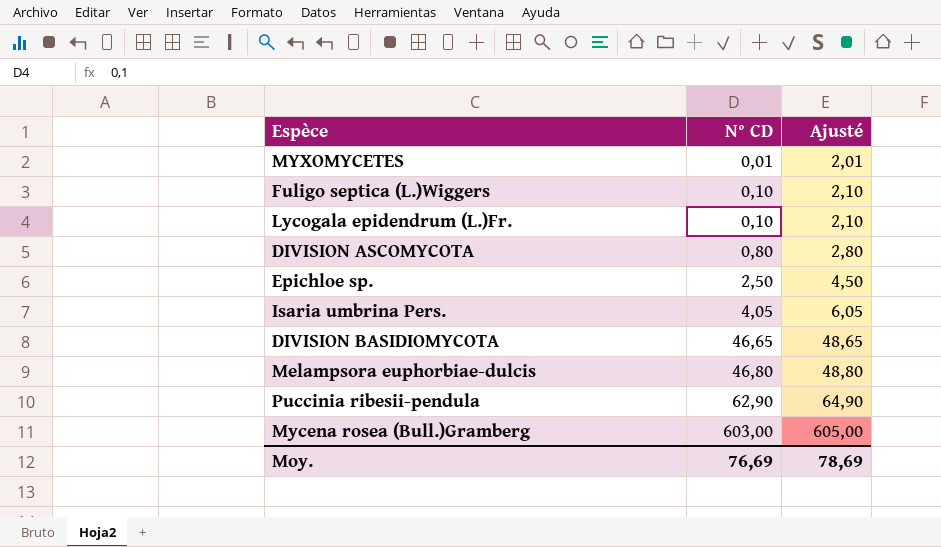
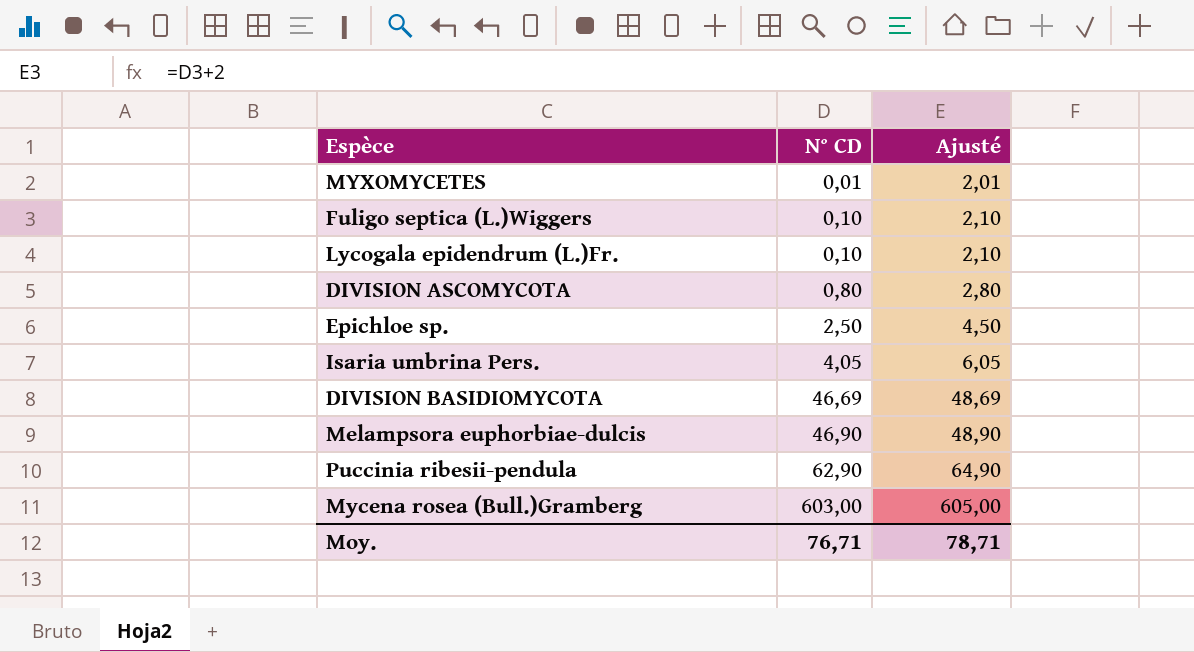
DIVISION BASIDIOMYCOTA | N° CD: 46,65 -> 46,69
DIVISION BASIDIOMYCOTA | Ajusté: 48,65 -> 48,69
Melampsora euphorbiae-dulcis | N° CD: 46,80 -> 46,90
Melampsora euphorbiae-dulcis | Ajusté: 48,80 -> 48,90
Moy. | N° CD: 76,69 -> 76,71
Moy. | Ajusté: 78,69 -> 78,71

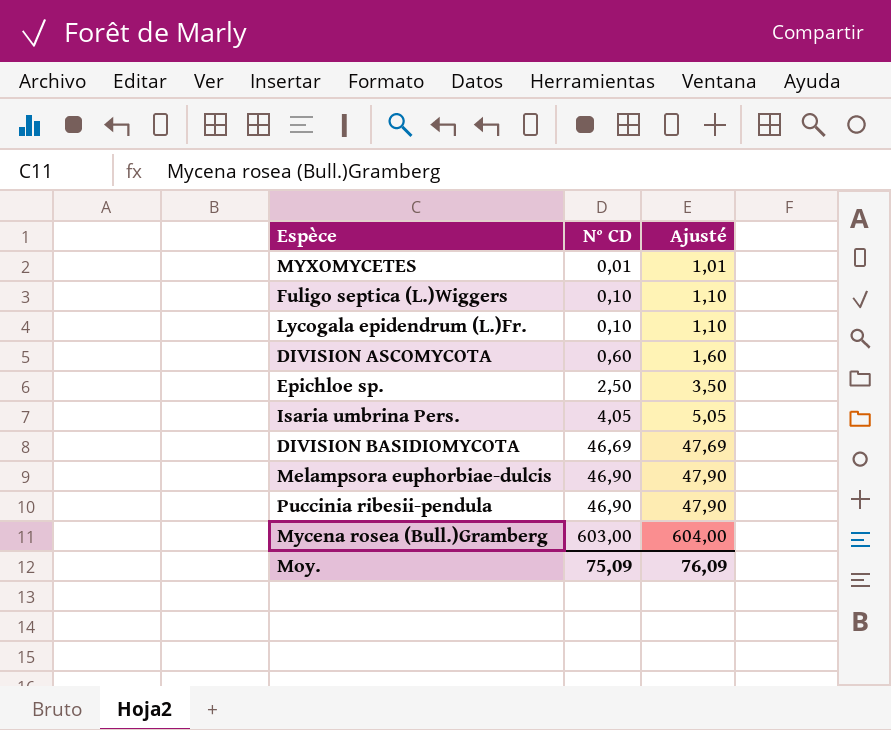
column Ajusté | formula: [N° CD] + 2 -> [N° CD] + 1
DIVISION ASCOMYCOTA | N° CD: 0,80 -> 0,60
Puccinia ribesii-pendula | N° CD: 62,90 -> 46,90
Moy. | N° CD: 76,71 -> 75,09
Moy. | Ajusté: 78,71 -> 76,09

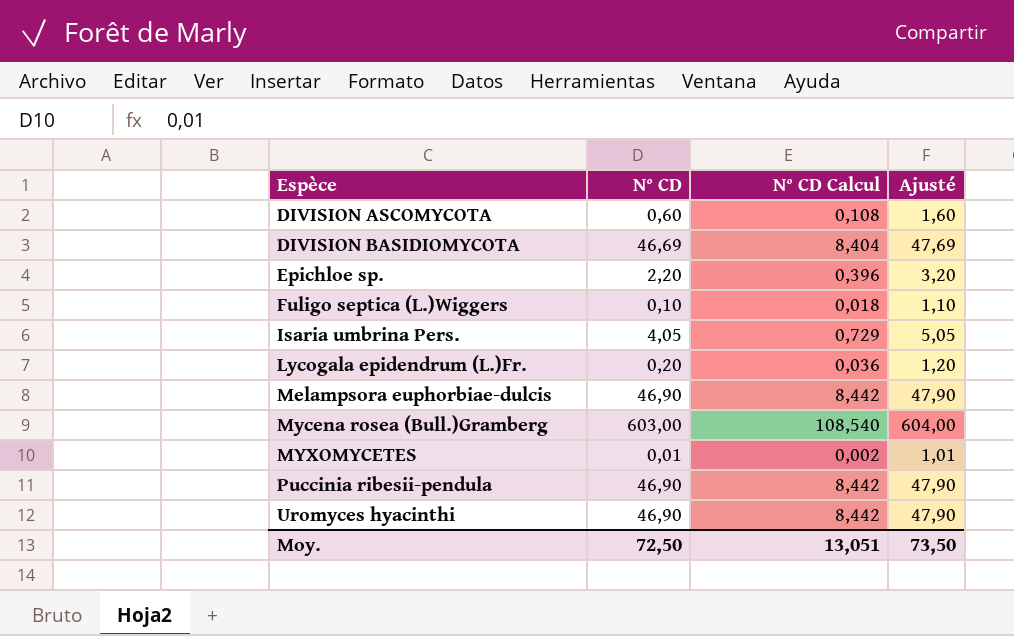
row order: N° CD ascending -> Espèce ascending
column N° CD Calcul | formula: none -> [N° CD] * 0,18
Epichloe sp. | N° CD: 2,50 -> 2,20
Epichloe sp. | Ajusté: 3,50 -> 3,20
Lycogala epidendrum (L.)Fr. | N° CD: 0,10 -> 0,20
Lycogala epidendrum (L.)Fr. | Ajusté: 1,10 -> 1,20
row Uromyces hyacinthi: none -> 46,90 | 8,442 | 47,90
Moy. | N° CD: 75,09 -> 72,50
Moy. | Ajusté: 76,09 -> 73,50

